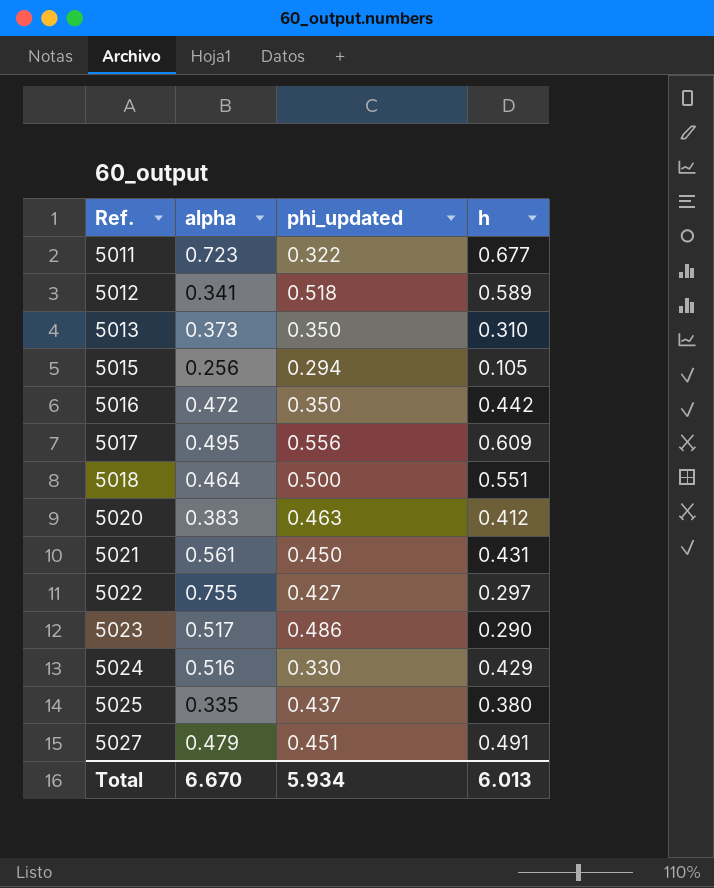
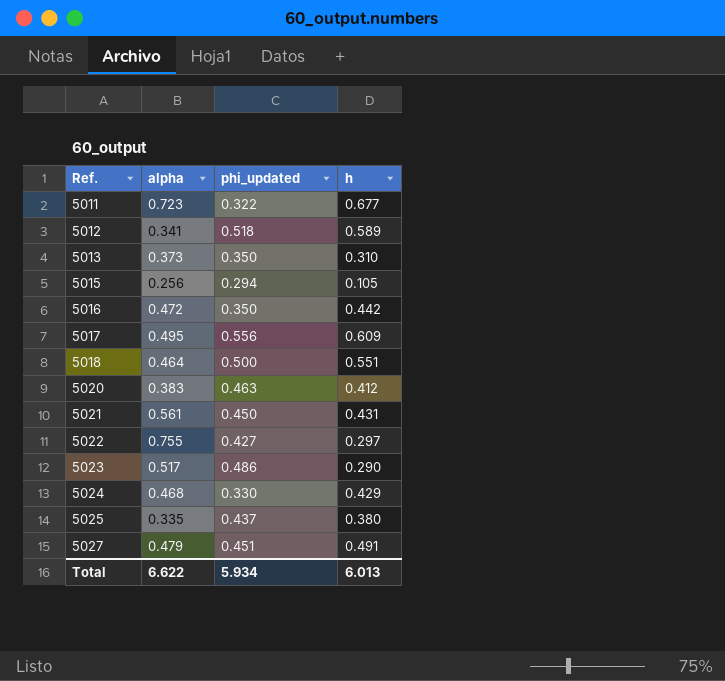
5024 | alpha: 0.516 -> 0.468
Total | alpha: 6.670 -> 6.622

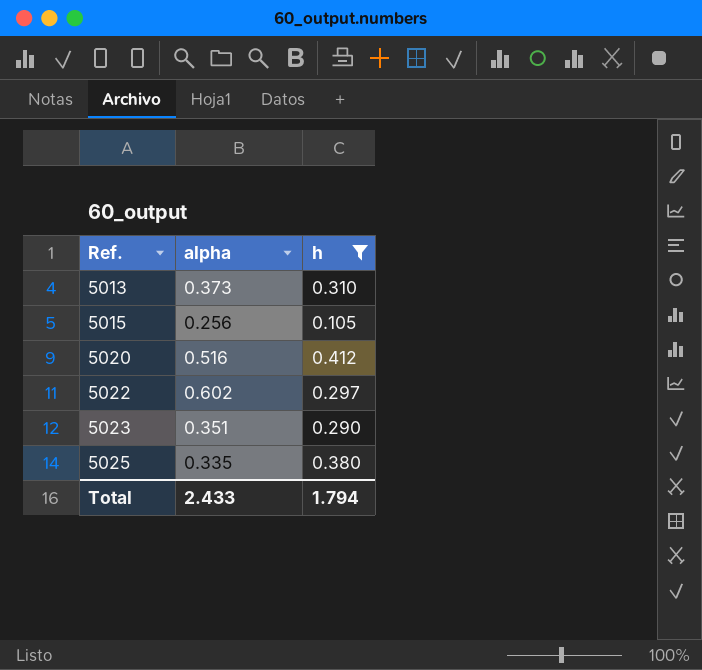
filter: none -> h <= 0.412
column phi_updated | position: 3 -> none
5020 | alpha: 0.383 -> 0.516
5022 | alpha: 0.755 -> 0.602
5023 | alpha: 0.517 -> 0.351
Total | alpha: 6.622 -> 2.433
Total | h: 6.013 -> 1.794

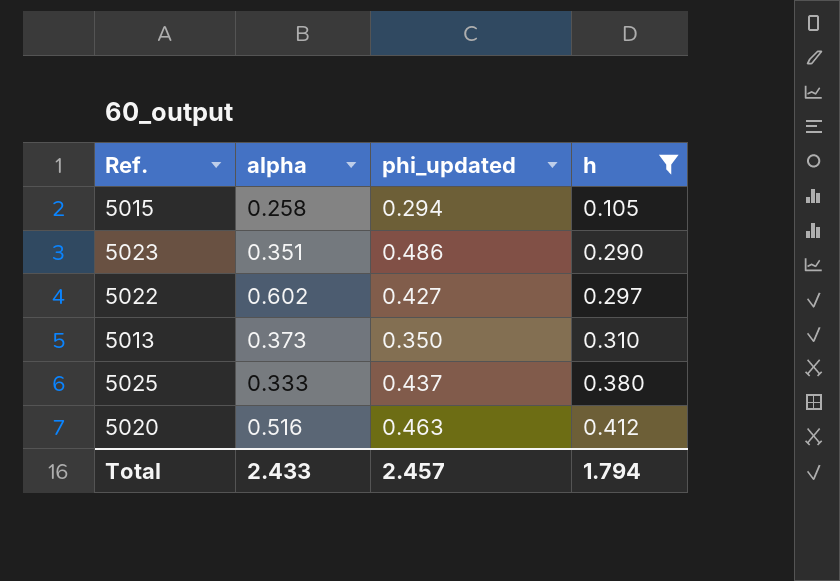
row order: Ref. ascending -> h ascending
column phi_updated | position: none -> 3
5015 | alpha: 0.256 -> 0.258
5025 | alpha: 0.335 -> 0.333

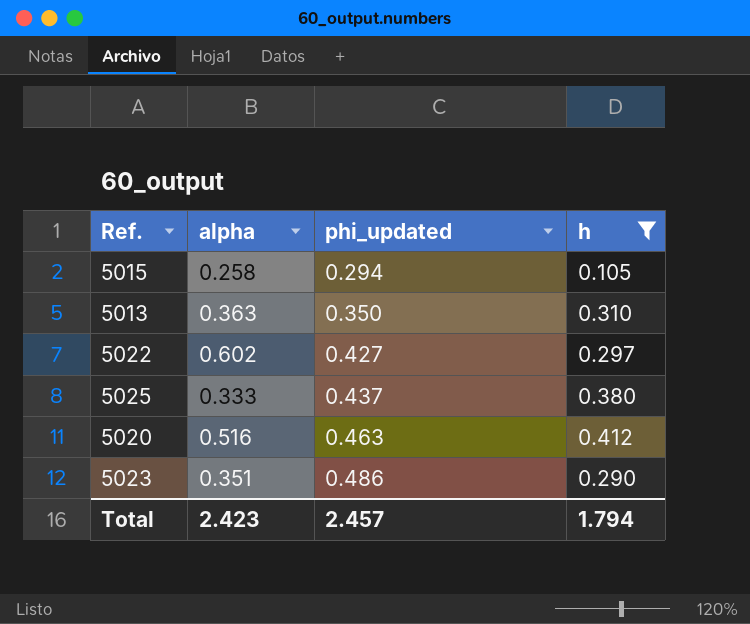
row order: h ascending -> phi_updated ascending
5013 | alpha: 0.373 -> 0.363
Total | alpha: 2.433 -> 2.423

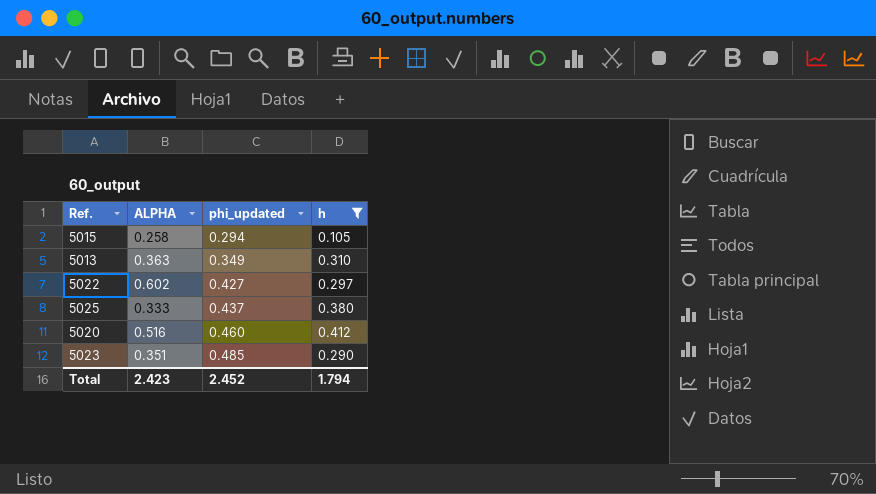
column name: alpha -> ALPHA
5013 | phi_updated: 0.350 -> 0.349
5020 | phi_updated: 0.463 -> 0.460
5023 | phi_updated: 0.486 -> 0.485
Total | phi_updated: 2.457 -> 2.452

